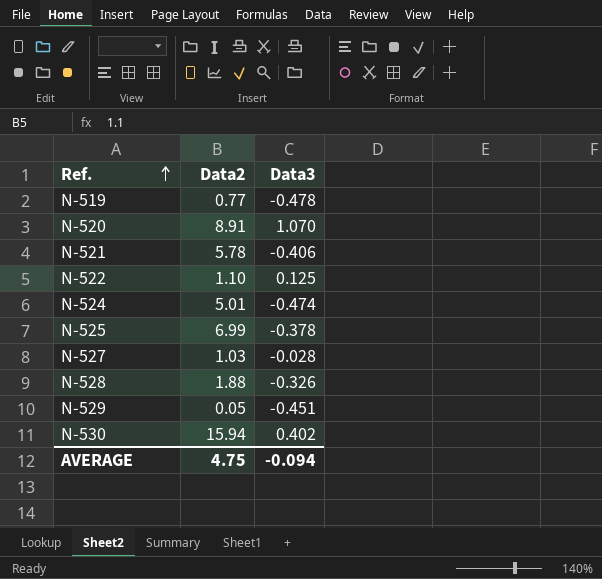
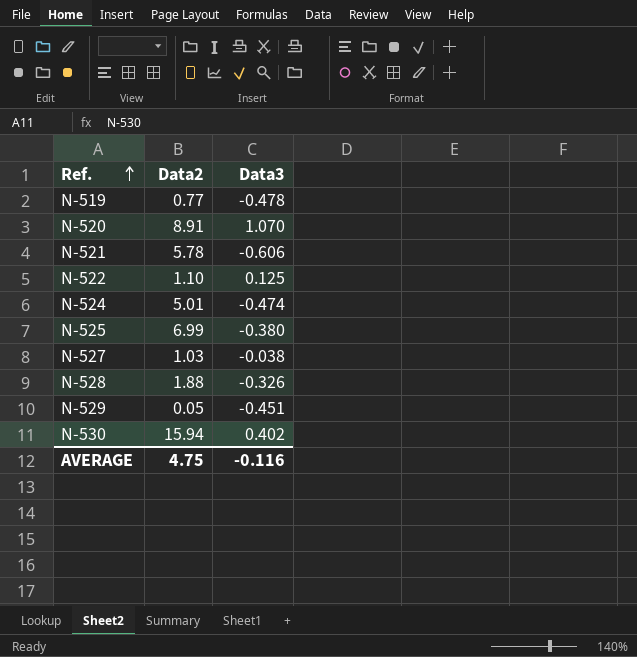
N-521 | Data3: -0.406 -> -0.606
N-525 | Data3: -0.378 -> -0.380
N-527 | Data3: -0.028 -> -0.038
AVERAGE | Data3: -0.094 -> -0.116

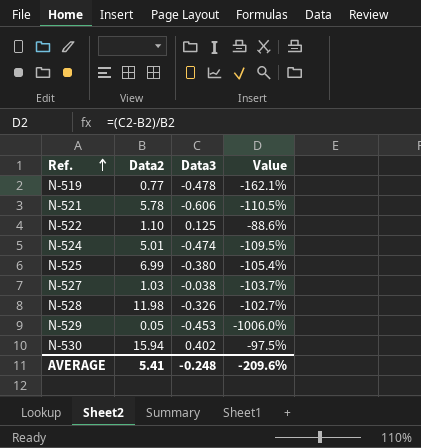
column Value | formula: none -> ([Data3] - [Data2]) / [Data2]
row N-520: 8.91 | 1.070 -> none
N-528 | Data2: 1.88 -> 11.98
N-529 | Data3: -0.451 -> -0.453
AVERAGE | Data2: 4.75 -> 5.41
AVERAGE | Data3: -0.116 -> -0.248

